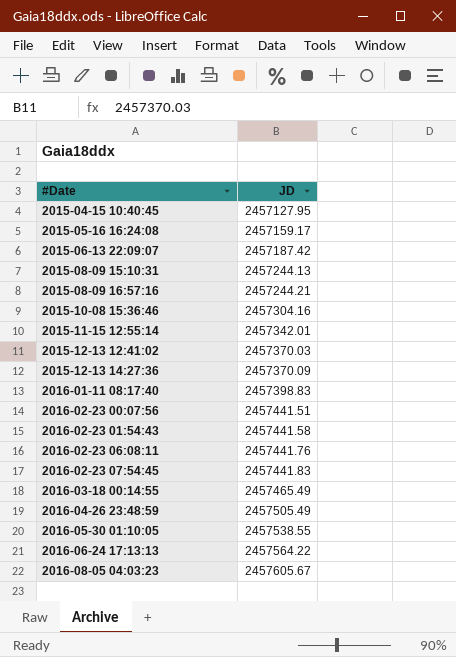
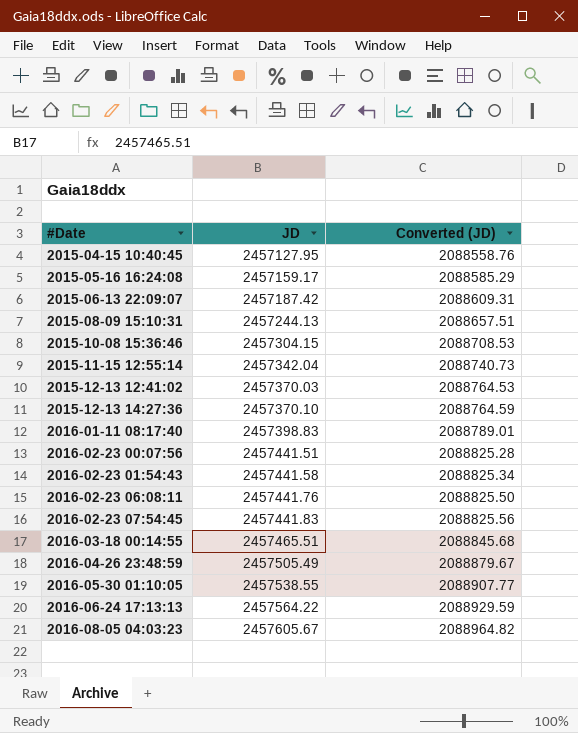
column Converted (JD) | formula: none -> [JD] * 0.85
row 2015-08-09 16:57:16: 2457244.21 -> none
2015-10-08 15:36:46 | JD: 2457304.16 -> 2457304.15
2015-11-15 12:55:14 | JD: 2457342.01 -> 2457342.04
2015-12-13 14:27:36 | JD: 2457370.09 -> 2457370.10
2016-03-18 00:14:55 | JD: 2457465.49 -> 2457465.51

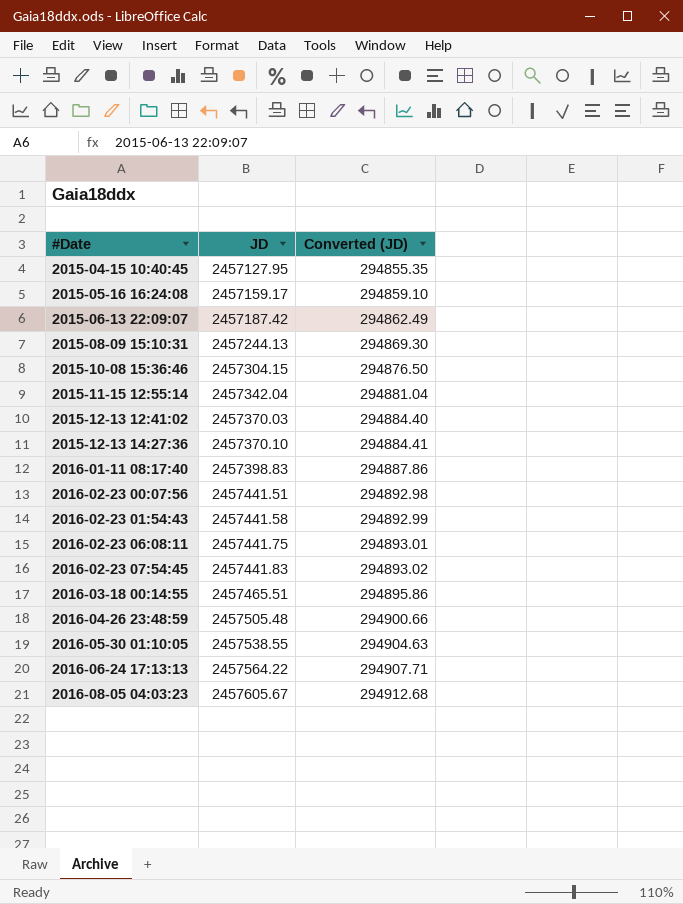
column Converted (JD) | formula: [JD] * 0.85 -> [JD] * 0.12
2016-02-23 06:08:11 | JD: 2457441.76 -> 2457441.75
2016-04-26 23:48:59 | JD: 2457505.49 -> 2457505.48

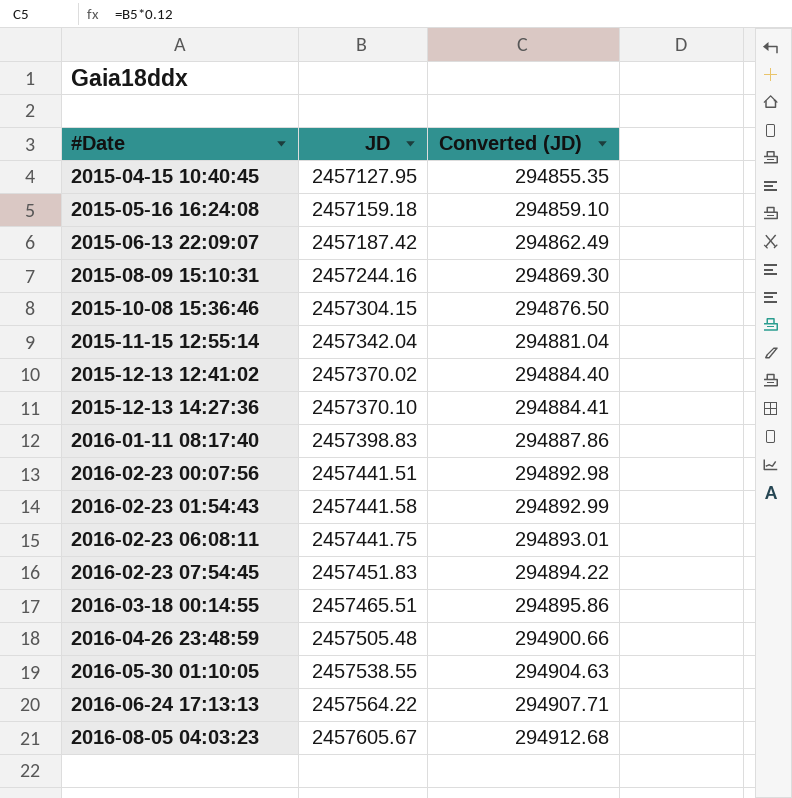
2015-05-16 16:24:08 | JD: 2457159.17 -> 2457159.18
2015-08-09 15:10:31 | JD: 2457244.13 -> 2457244.16
2015-12-13 12:41:02 | JD: 2457370.03 -> 2457370.02
2016-02-23 07:54:45 | JD: 2457441.83 -> 2457451.83
2016-02-23 07:54:45 | Converted (JD): 294893.02 -> 294894.22

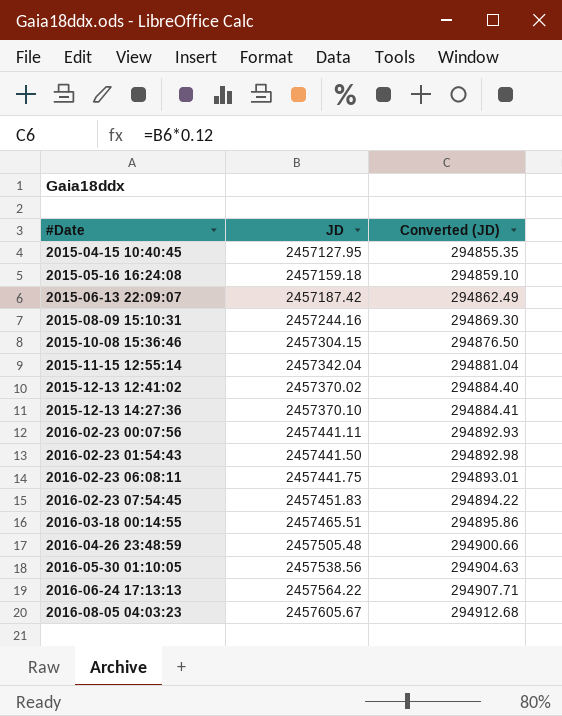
row 2016-01-11 08:17:40: 2457398.83 | 294887.86 -> none
2016-02-23 00:07:56 | JD: 2457441.51 -> 2457441.11
2016-02-23 00:07:56 | Converted (JD): 294892.98 -> 294892.93
2016-02-23 01:54:43 | JD: 2457441.58 -> 2457441.50
2016-02-23 01:54:43 | Converted (JD): 294892.99 -> 294892.98
2016-05-30 01:10:05 | JD: 2457538.55 -> 2457538.56

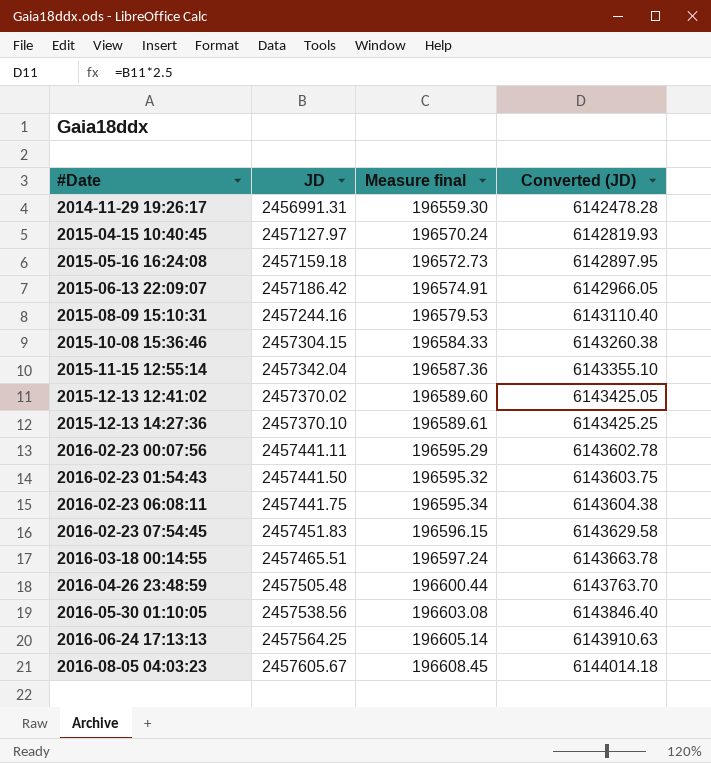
column Measure final | formula: none -> [JD] * 0.08
column Converted (JD) | formula: [JD] * 0.12 -> [JD] * 2.5
row 2014-11-29 19:26:17: none -> 2456991.31 | 196559.30 | 6142478.28
2015-04-15 10:40:45 | JD: 2457127.95 -> 2457127.97
2015-06-13 22:09:07 | JD: 2457187.42 -> 2457186.42
2016-06-24 17:13:13 | JD: 2457564.22 -> 2457564.25

